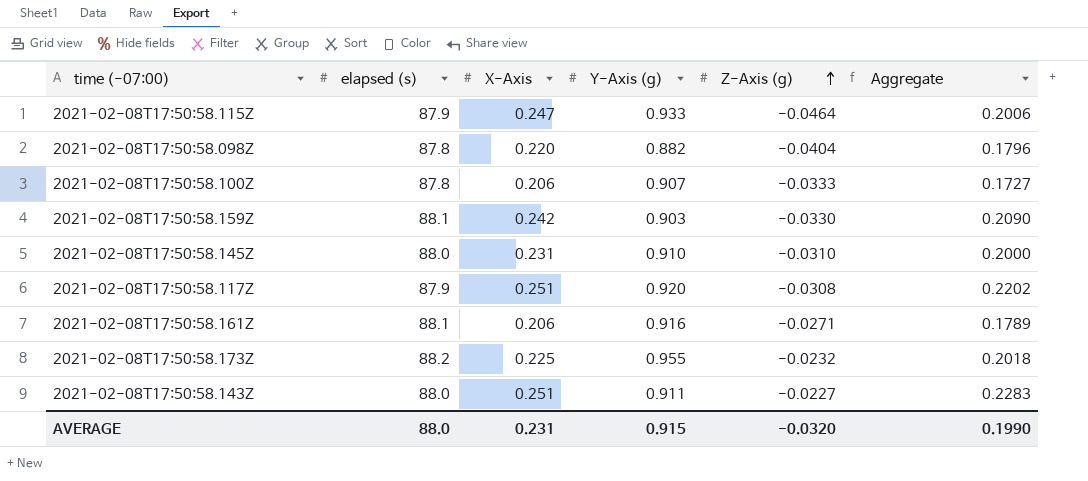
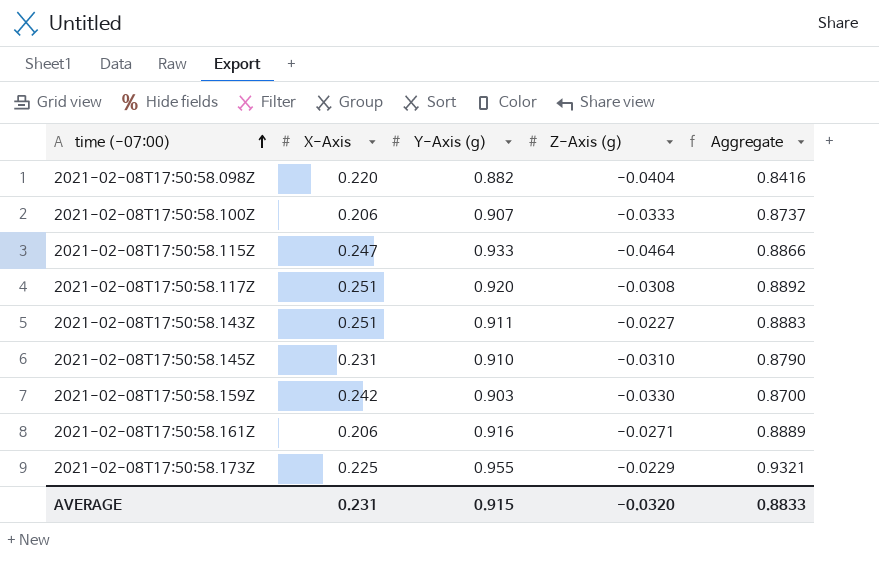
row order: Z-Axis (g) ascending -> time (-07:00) ascending
column elapsed (s) | position: 2 -> none
column Aggregate | formula: [X-Axis] + [Z-Axis (g)] -> [Y-Axis (g)] + [Z-Axis (g)]
2021-02-08T17:50:58.173Z | Z-Axis (g): -0.0232 -> -0.0229
AVERAGE | Aggregate: 0.1990 -> 0.8833

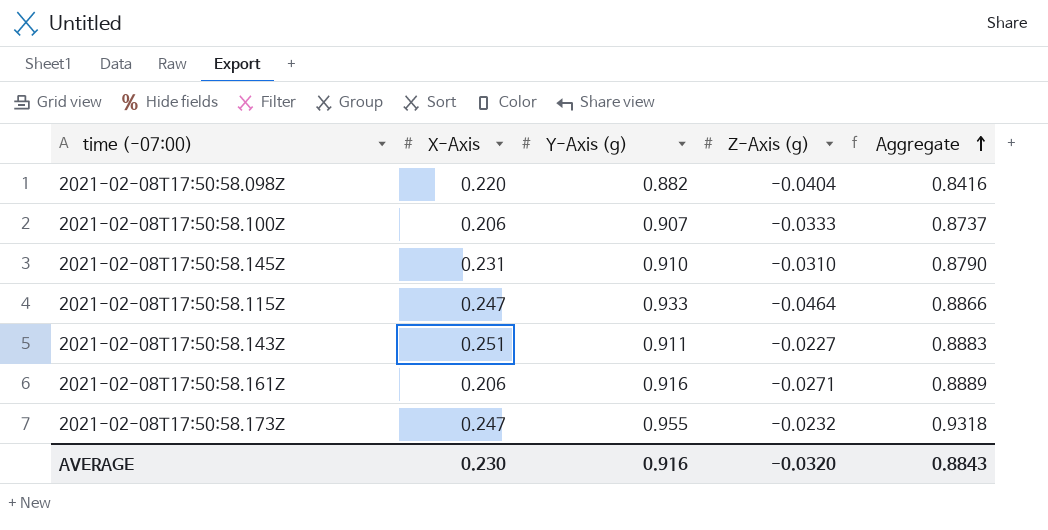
row order: time (-07:00) ascending -> Aggregate ascending
row 2021-02-08T17:50:58.117Z: 0.251 | 0.920 | -0.0308 | 0.8892 -> none
row 2021-02-08T17:50:58.159Z: 0.242 | 0.903 | -0.0330 | 0.8700 -> none
2021-02-08T17:50:58.173Z | X-Axis: 0.225 -> 0.247
2021-02-08T17:50:58.173Z | Z-Axis (g): -0.0229 -> -0.0232
2021-02-08T17:50:58.173Z | Aggregate: 0.9321 -> 0.9318
AVERAGE | X-Axis: 0.231 -> 0.230
AVERAGE | Y-Axis (g): 0.915 -> 0.916
AVERAGE | Aggregate: 0.8833 -> 0.8843

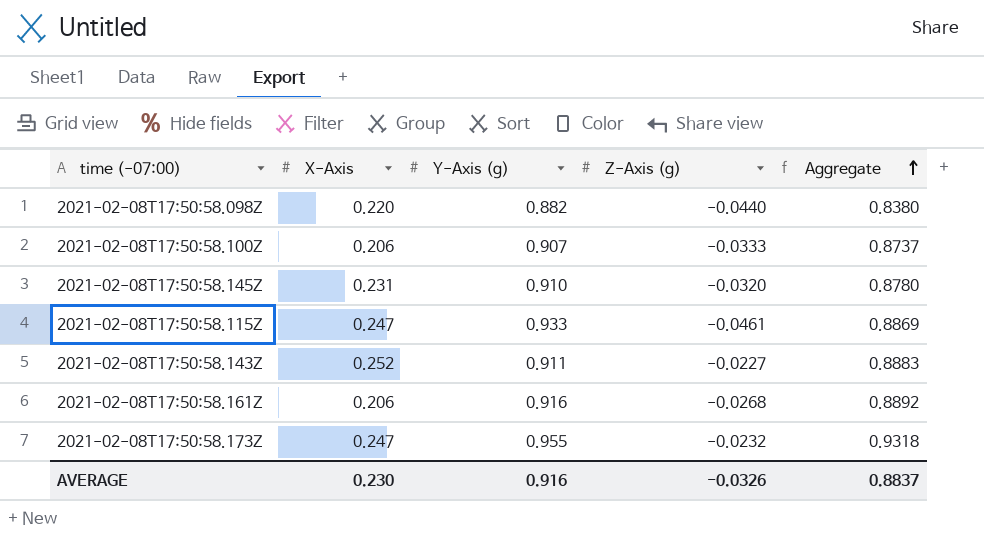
2021-02-08T17:50:58.098Z | Z-Axis (g): -0.0404 -> -0.0440
2021-02-08T17:50:58.098Z | Aggregate: 0.8416 -> 0.8380
2021-02-08T17:50:58.145Z | Z-Axis (g): -0.0310 -> -0.0320
2021-02-08T17:50:58.145Z | Aggregate: 0.8790 -> 0.8780
2021-02-08T17:50:58.115Z | Z-Axis (g): -0.0464 -> -0.0461
2021-02-08T17:50:58.115Z | Aggregate: 0.8866 -> 0.8869
2021-02-08T17:50:58.143Z | X-Axis: 0.251 -> 0.252
2021-02-08T17:50:58.161Z | Z-Axis (g): -0.0271 -> -0.0268
2021-02-08T17:50:58.161Z | Aggregate: 0.8889 -> 0.8892
AVERAGE | Z-Axis (g): -0.0320 -> -0.0326
AVERAGE | Aggregate: 0.8843 -> 0.8837

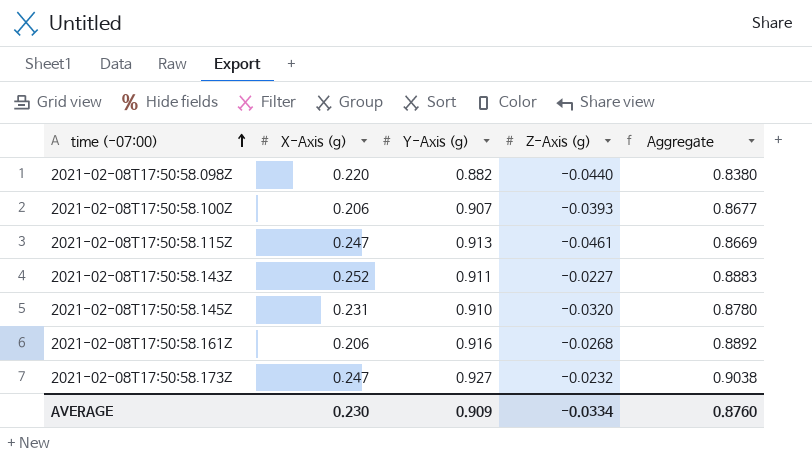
row order: Aggregate ascending -> time (-07:00) ascending
column name: X-Axis -> X-Axis (g)
2021-02-08T17:50:58.100Z | Z-Axis (g): -0.0333 -> -0.0393
2021-02-08T17:50:58.100Z | Aggregate: 0.8737 -> 0.8677
2021-02-08T17:50:58.115Z | Y-Axis (g): 0.933 -> 0.913
2021-02-08T17:50:58.115Z | Aggregate: 0.8869 -> 0.8669
2021-02-08T17:50:58.173Z | Y-Axis (g): 0.955 -> 0.927
2021-02-08T17:50:58.173Z | Aggregate: 0.9318 -> 0.9038
AVERAGE | Y-Axis (g): 0.916 -> 0.909
AVERAGE | Z-Axis (g): -0.0326 -> -0.0334
AVERAGE | Aggregate: 0.8837 -> 0.8760

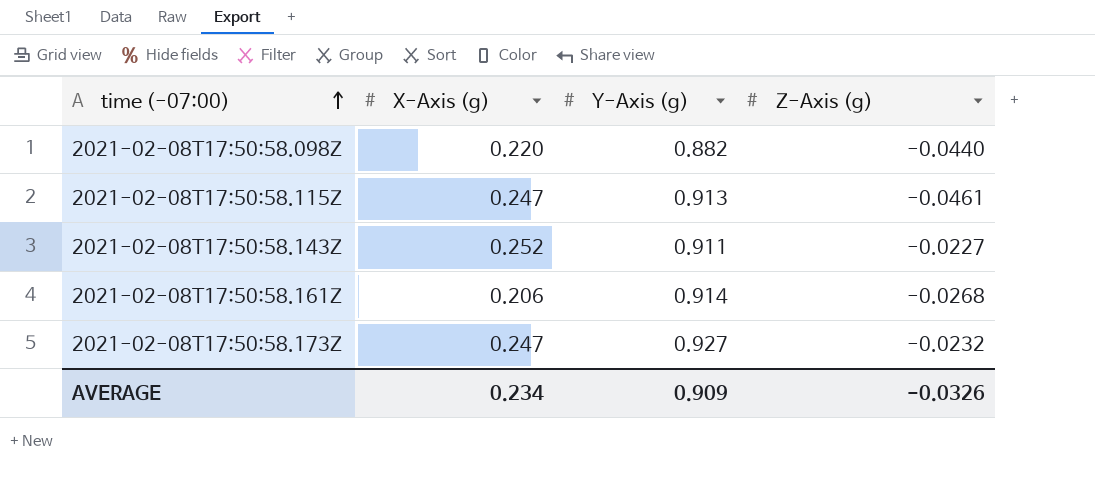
column Aggregate | formula: [Y-Axis (g)] + [Z-Axis (g)] -> none
row 2021-02-08T17:50:58.100Z: 0.206 | 0.907 | -0.0393 | 0.8677 -> none
row 2021-02-08T17:50:58.145Z: 0.231 | 0.910 | -0.0320 | 0.8780 -> none
2021-02-08T17:50:58.161Z | Y-Axis (g): 0.916 -> 0.914
AVERAGE | X-Axis (g): 0.230 -> 0.234
AVERAGE | Z-Axis (g): -0.0334 -> -0.0326

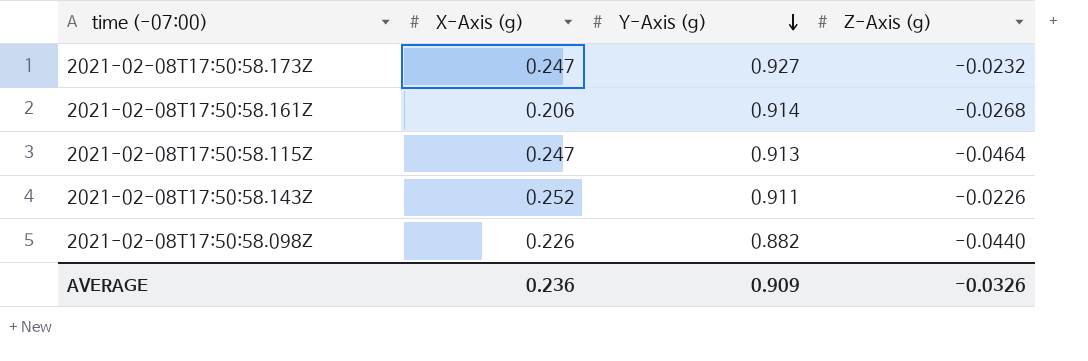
row order: time (-07:00) ascending -> Y-Axis (g) descending
2021-02-08T17:50:58.115Z | Z-Axis (g): -0.0461 -> -0.0464
2021-02-08T17:50:58.143Z | Z-Axis (g): -0.0227 -> -0.0226
2021-02-08T17:50:58.098Z | X-Axis (g): 0.220 -> 0.226
AVERAGE | X-Axis (g): 0.234 -> 0.236

